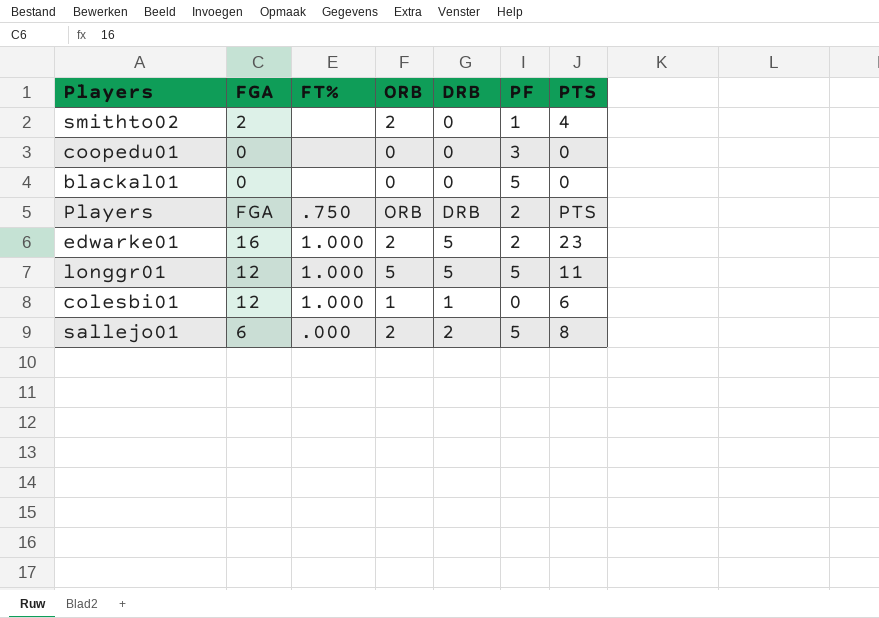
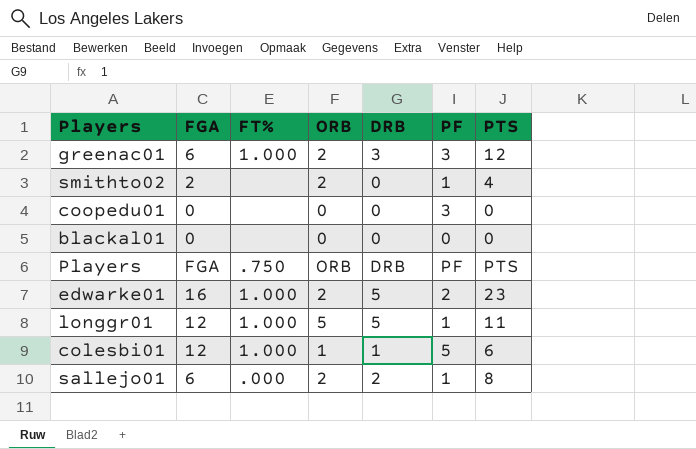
row greenac01: none -> 6 | 1.000 | 2 | 3 | 3 | 12
blackal01 | PF: 5 -> 0
Players | PF: 2 -> PF
longgr01 | PF: 5 -> 1
colesbi01 | PF: 0 -> 5
sallejo01 | PF: 5 -> 1

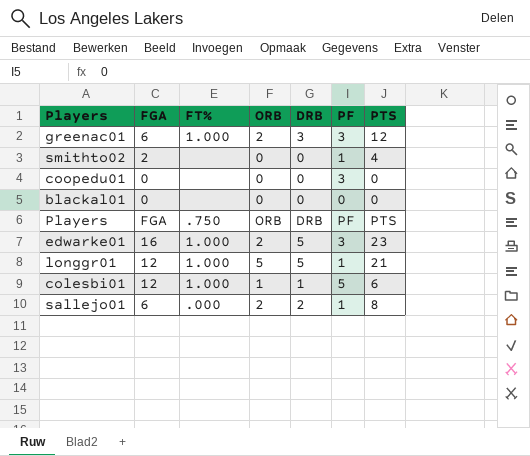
smithto02 | ORB: 2 -> 0
edwarke01 | PF: 2 -> 3
longgr01 | PTS: 11 -> 21

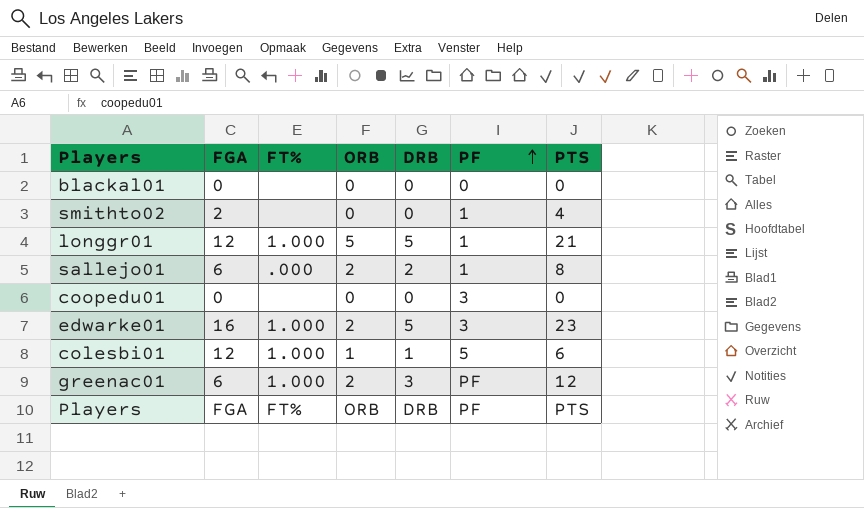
row order: none -> PF ascending
greenac01 | PF: 3 -> PF
Players | FT%: .750 -> FT%

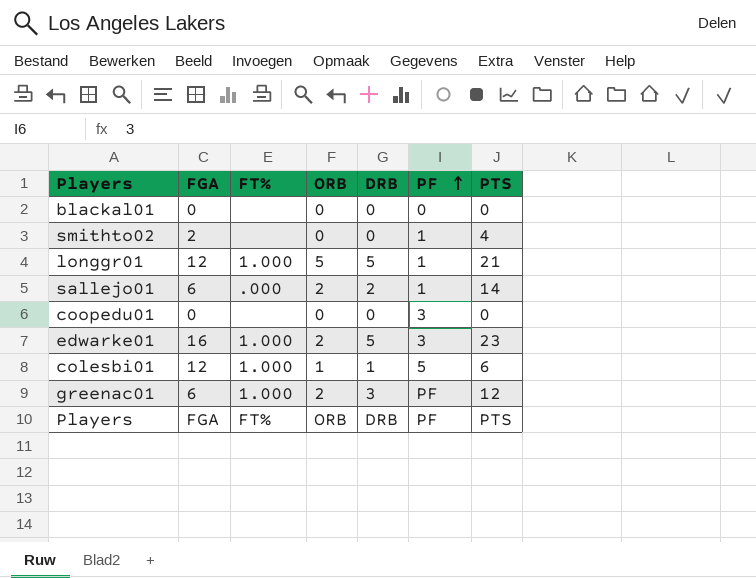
sallejo01 | PTS: 8 -> 14

